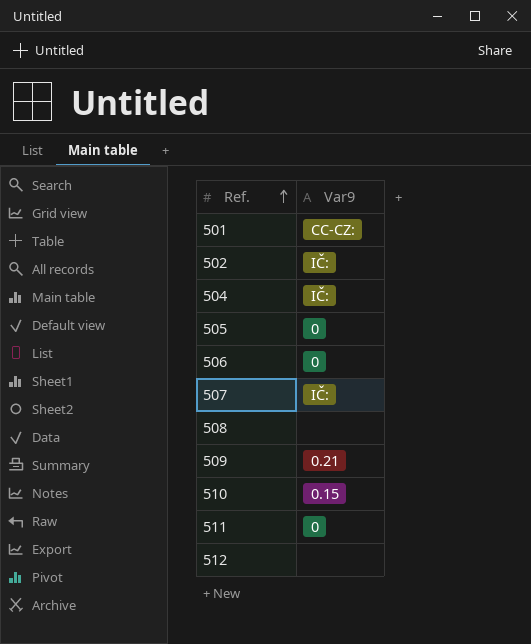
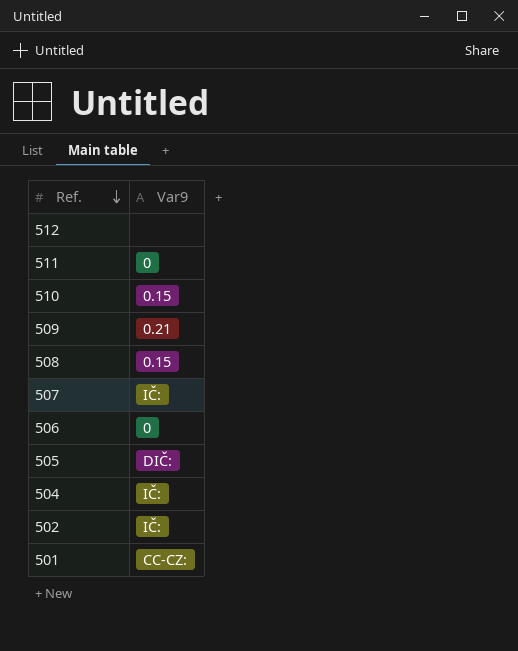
row order: Ref. ascending -> Ref. descending
508 | Var9: none -> 0.15
505 | Var9: 0 -> DIČ:

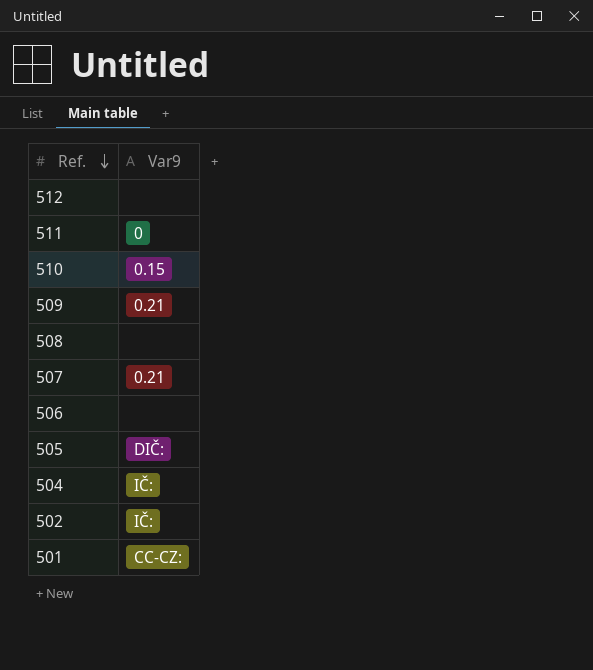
508 | Var9: 0.15 -> none
507 | Var9: IČ: -> 0.21
506 | Var9: 0 -> none

